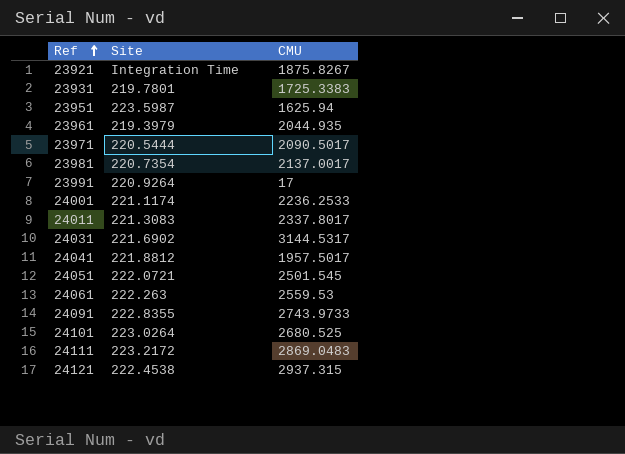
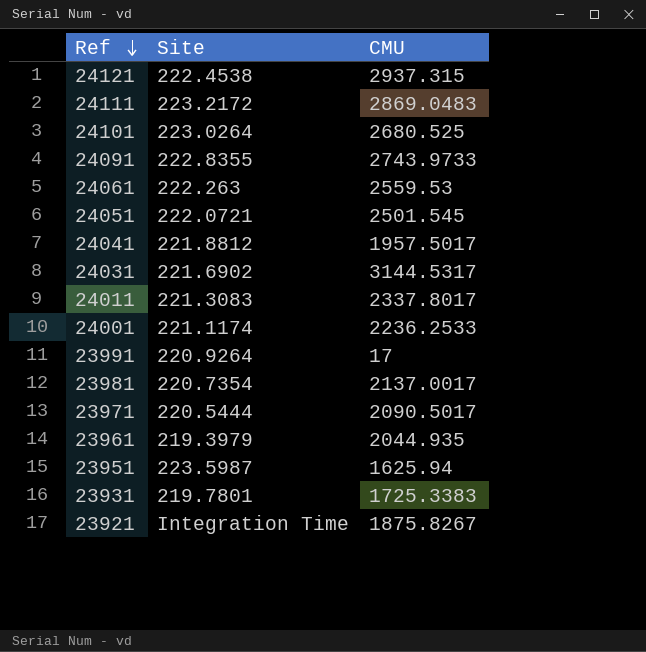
row order: Ref ascending -> Ref descending

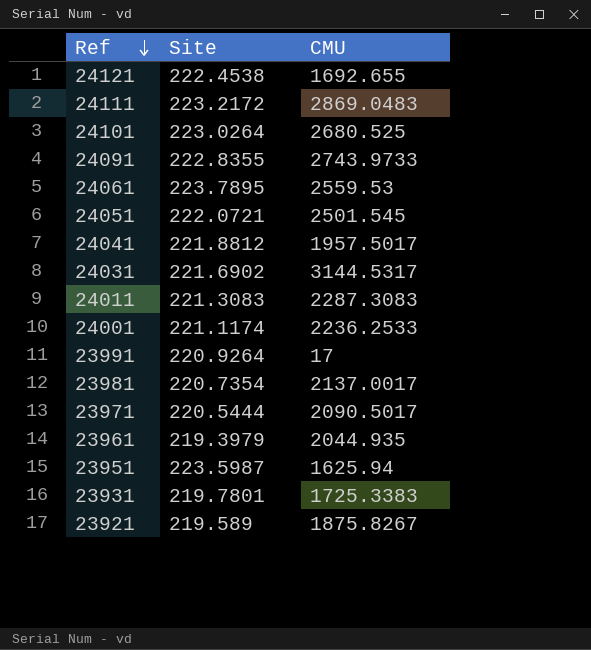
24121 | CMU: 2937.315 -> 1692.655
24061 | Site: 222.263 -> 223.7895
24011 | CMU: 2337.8017 -> 2287.3083
23921 | Site: Integration Time -> 219.589

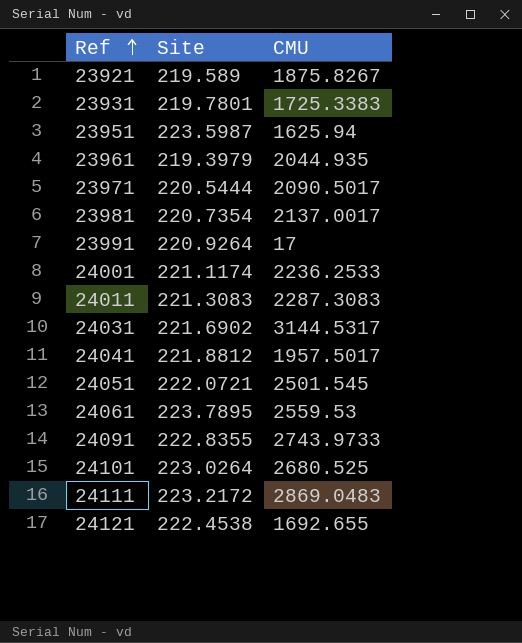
row order: Ref descending -> Ref ascending

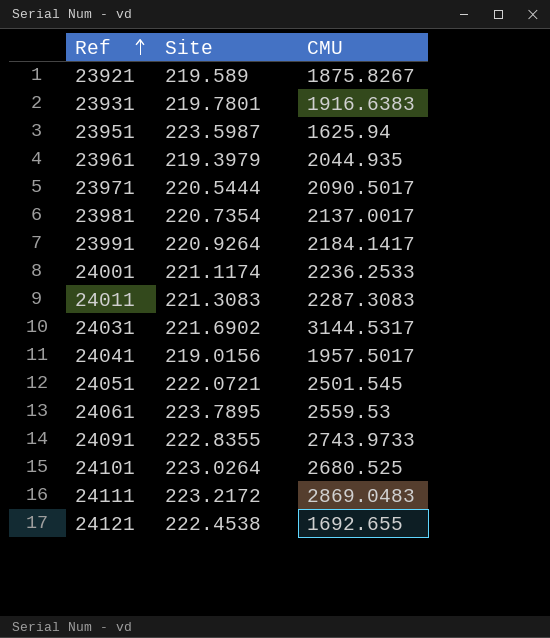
23931 | CMU: 1725.3383 -> 1916.6383
23991 | CMU: 17 -> 2184.1417
24041 | Site: 221.8812 -> 219.0156

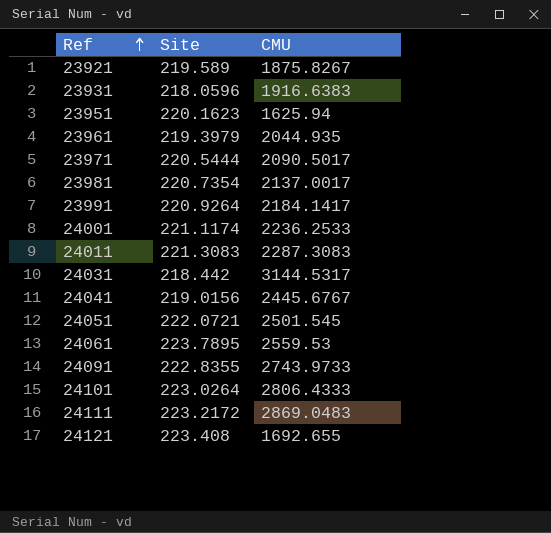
23931 | Site: 219.7801 -> 218.0596
23951 | Site: 223.5987 -> 220.1623
24031 | Site: 221.6902 -> 218.442
24041 | CMU: 1957.5017 -> 2445.6767
24101 | CMU: 2680.525 -> 2806.4333
24121 | Site: 222.4538 -> 223.408

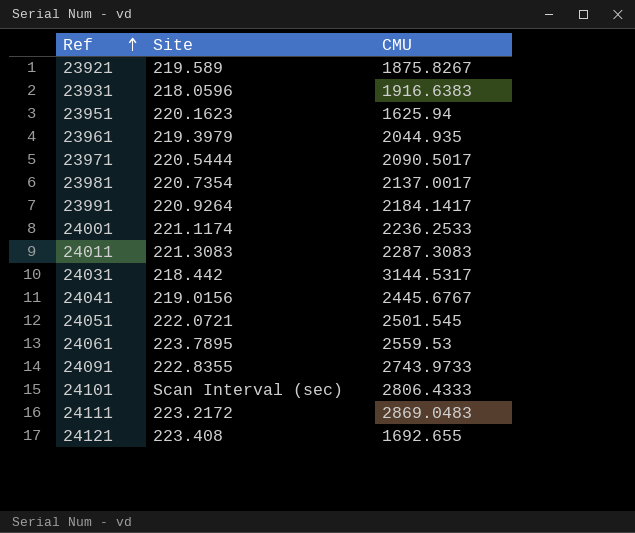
24101 | Site: 223.0264 -> Scan Interval (sec)

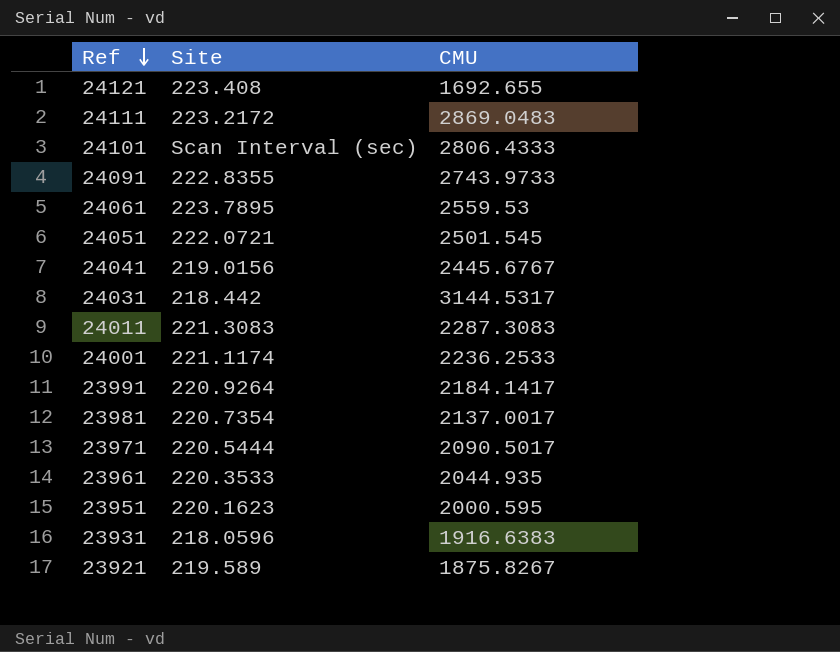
row order: Ref ascending -> Ref descending
23961 | Site: 219.3979 -> 220.3533
23951 | CMU: 1625.94 -> 2000.595

